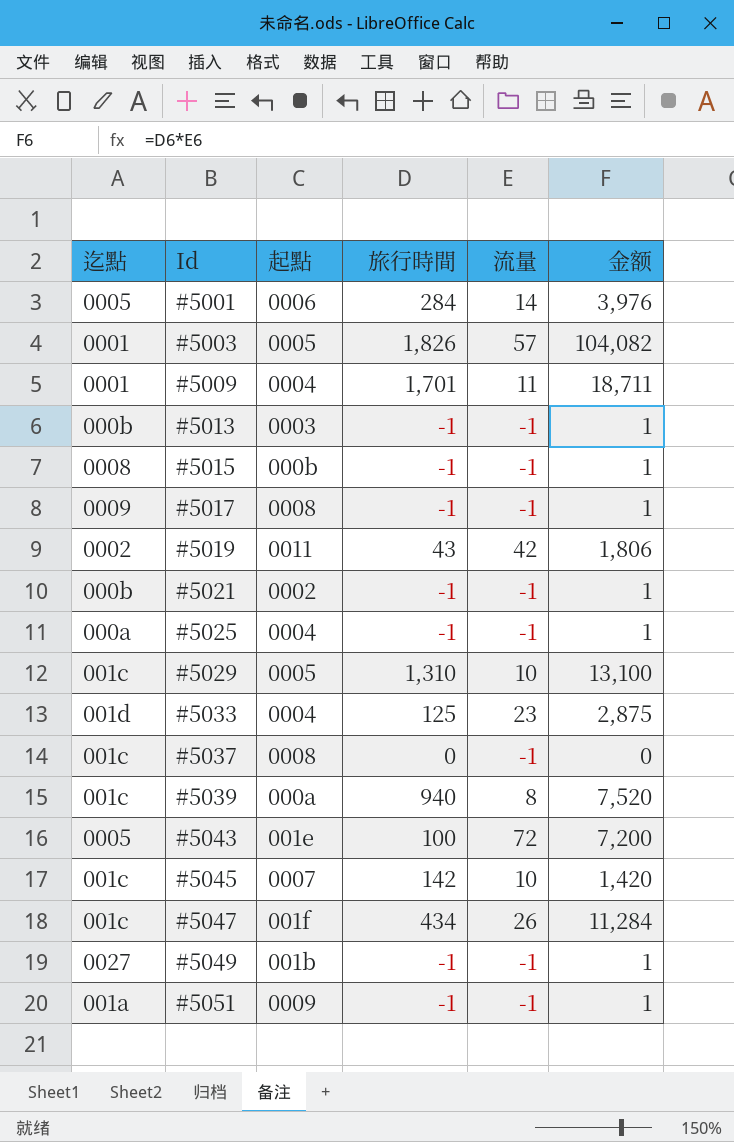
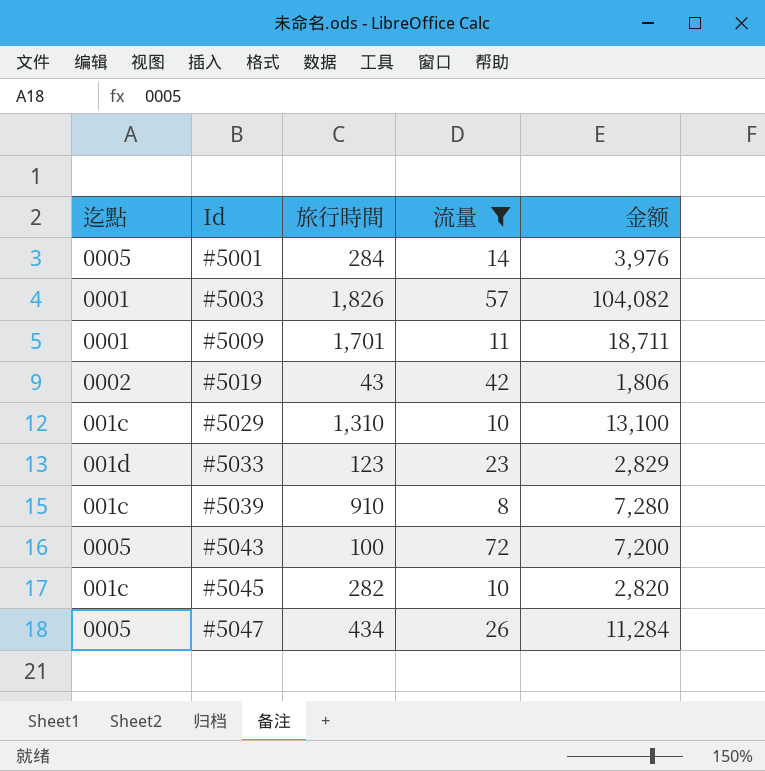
filter: none -> 流量 != -1
column 起點 | position: 3 -> none
#5033 | 旅行時間: 125 -> 123
#5033 | 金额: 2,875 -> 2,829
#5039 | 旅行時間: 940 -> 910
#5039 | 金额: 7,520 -> 7,280
#5045 | 旅行時間: 142 -> 282
#5045 | 金额: 1,420 -> 2,820
#5047 | 迄點: 001c -> 0005

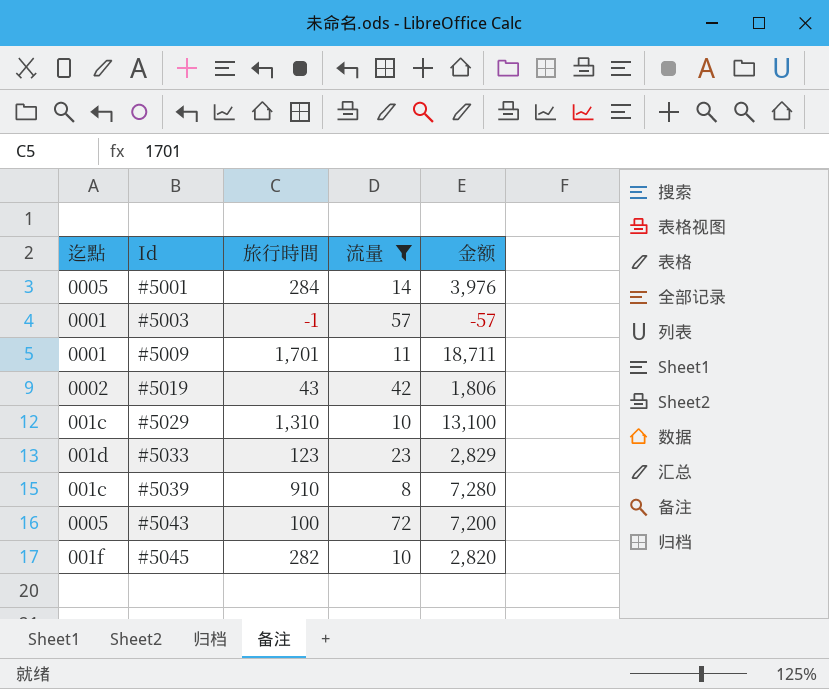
row #5047: 0005 | 434 | 26 | 11,284 -> none
#5003 | 旅行時間: 1,826 -> -1
#5003 | 金额: 104,082 -> -57
#5045 | 迄點: 001c -> 001f

